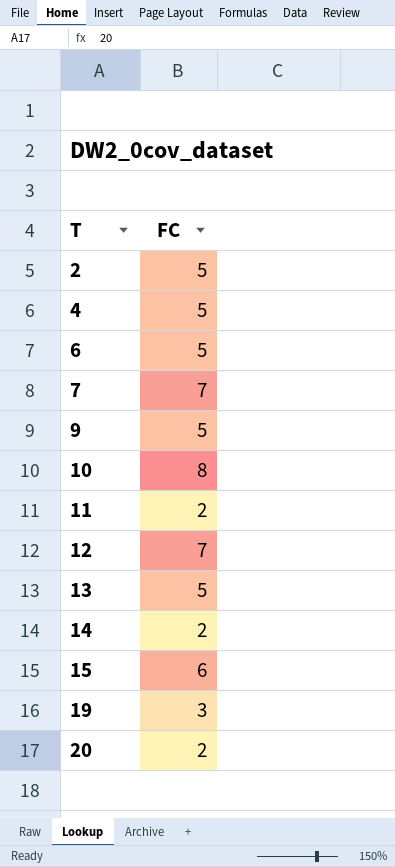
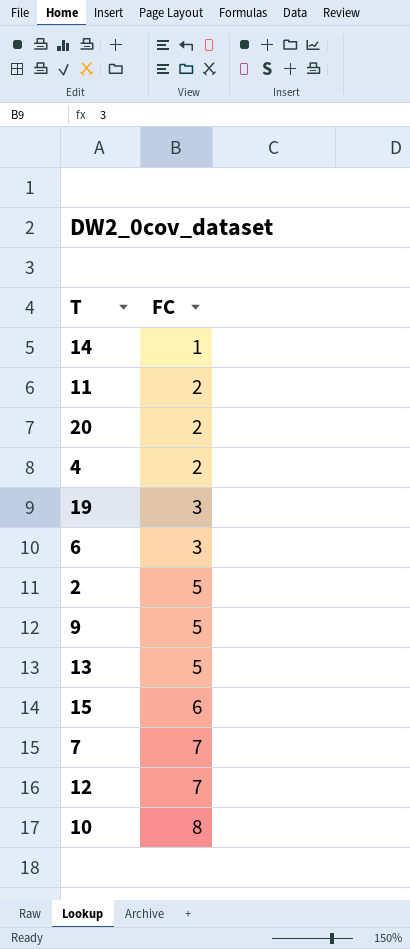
row order: T ascending -> FC ascending
14 | FC: 2 -> 1
4 | FC: 5 -> 2
6 | FC: 5 -> 3

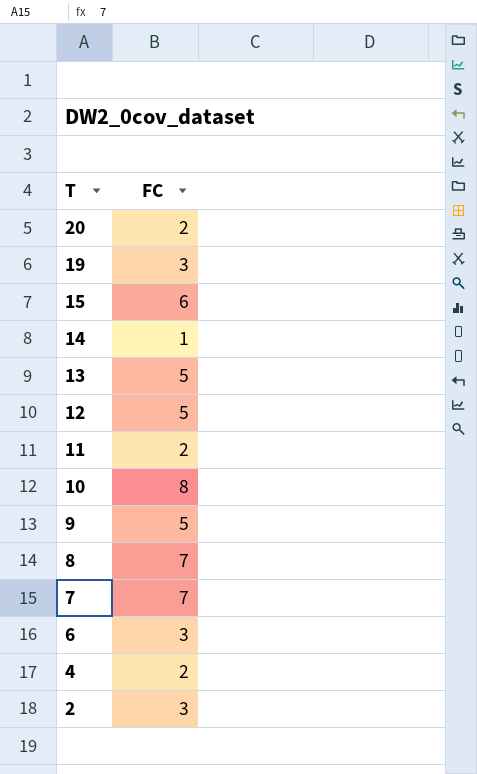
row order: FC ascending -> T descending
12 | FC: 7 -> 5
row 8: none -> 7
2 | FC: 5 -> 3

